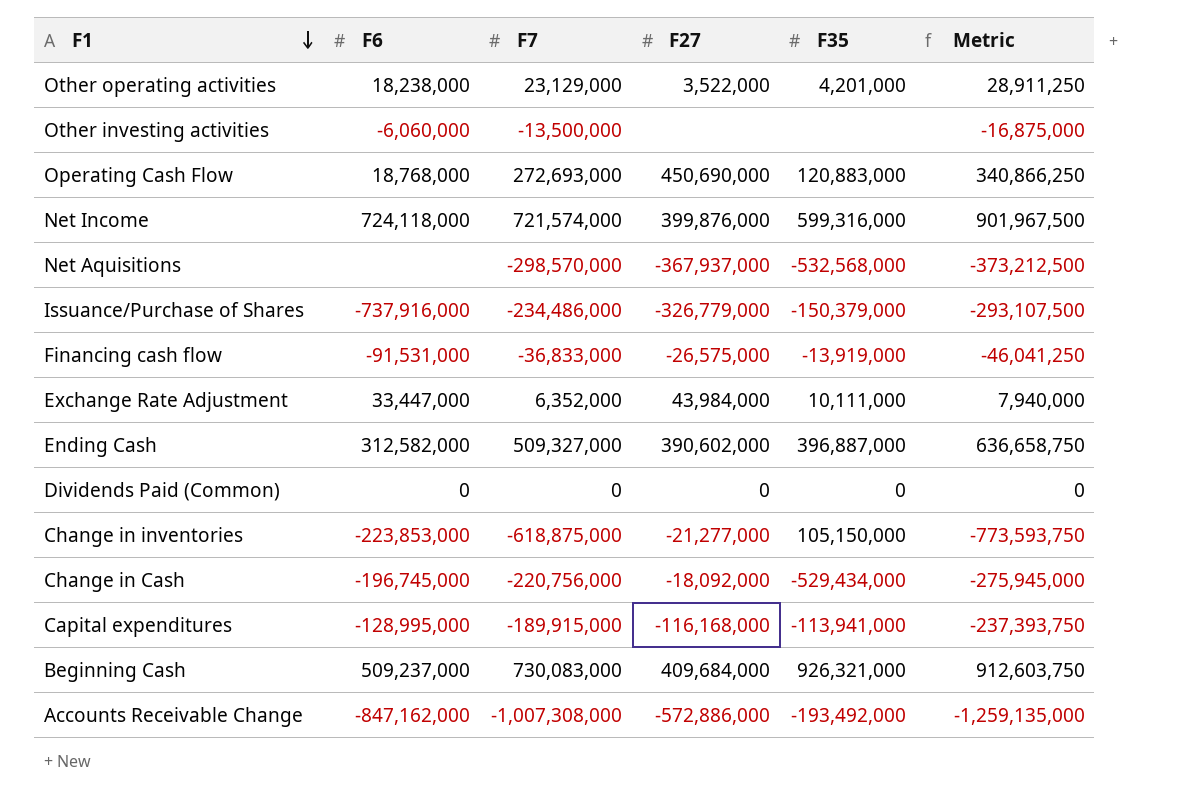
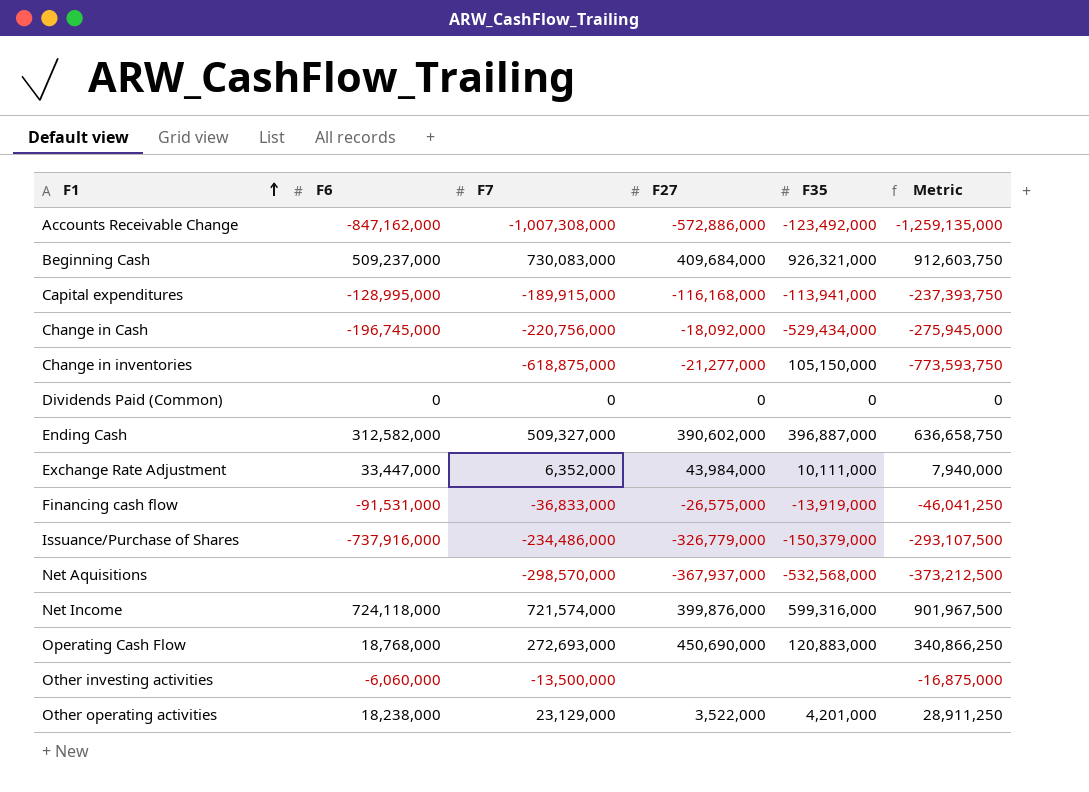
row order: F1 descending -> F1 ascending
Accounts Receivable Change | F35: -193,492,000 -> -123,492,000
Change in inventories | F6: -223,853,000 -> none

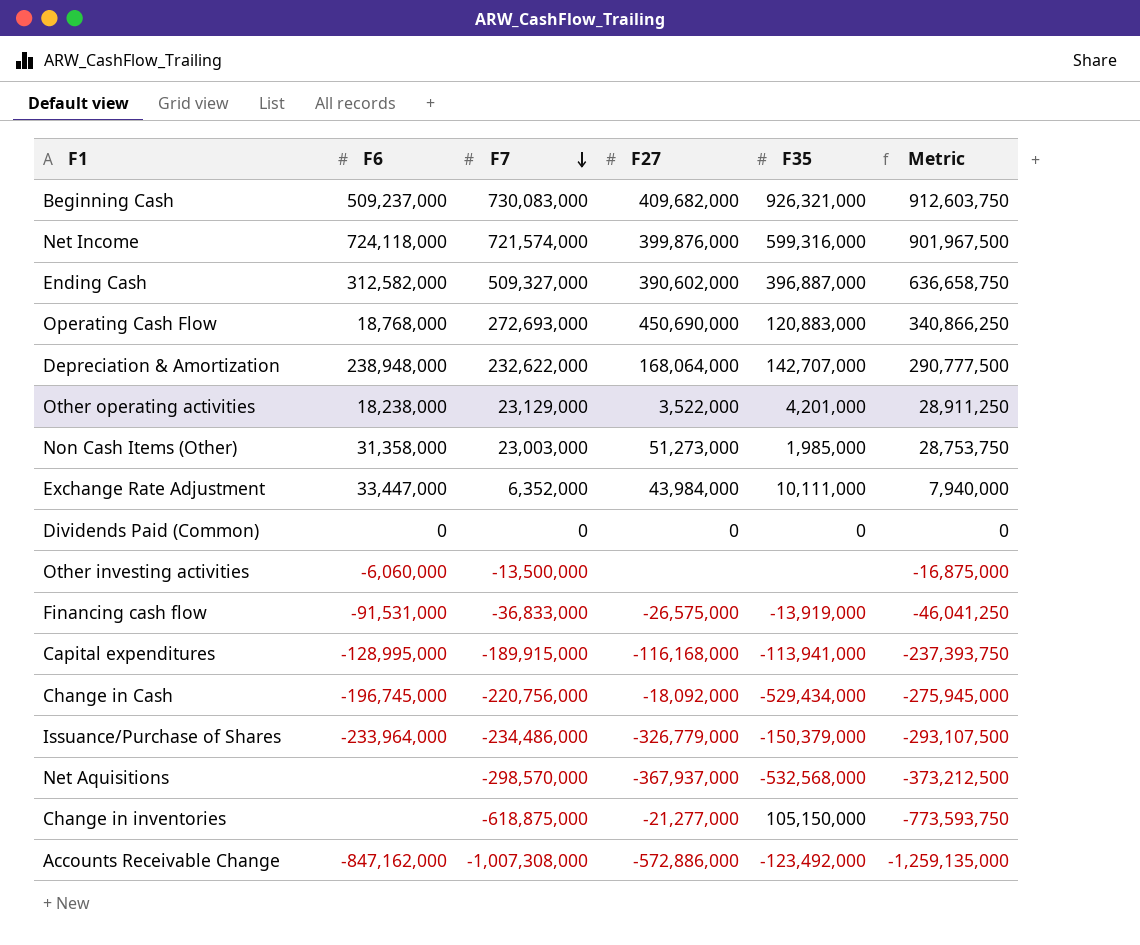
row order: F1 ascending -> F7 descending
Beginning Cash | F27: 409,684,000 -> 409,682,000
row Depreciation & Amortization: none -> 238,948,000 | 232,622,000 | 168,064,000 | 142,707,000 | 290,777,500
row Non Cash Items (Other): none -> 31,358,000 | 23,003,000 | 51,273,000 | 1,985,000 | 28,753,750
Issuance/Purchase of Shares | F6: -737,916,000 -> -233,964,000

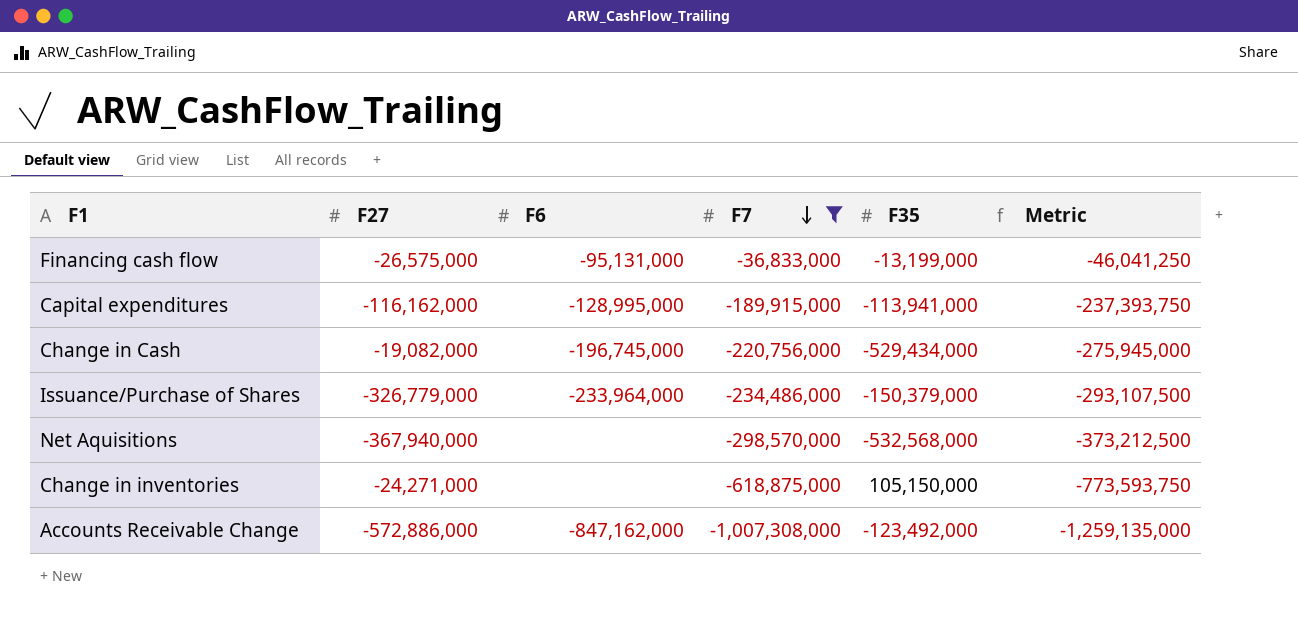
filter: none -> F7 <= -36,833,000
column F27 | position: 4 -> 2
Financing cash flow | F6: -91,531,000 -> -95,131,000
Financing cash flow | F35: -13,919,000 -> -13,199,000
Capital expenditures | F27: -116,168,000 -> -116,162,000
Change in Cash | F27: -18,092,000 -> -19,082,000
Net Aquisitions | F27: -367,937,000 -> -367,940,000
Change in inventories | F27: -21,277,000 -> -24,271,000

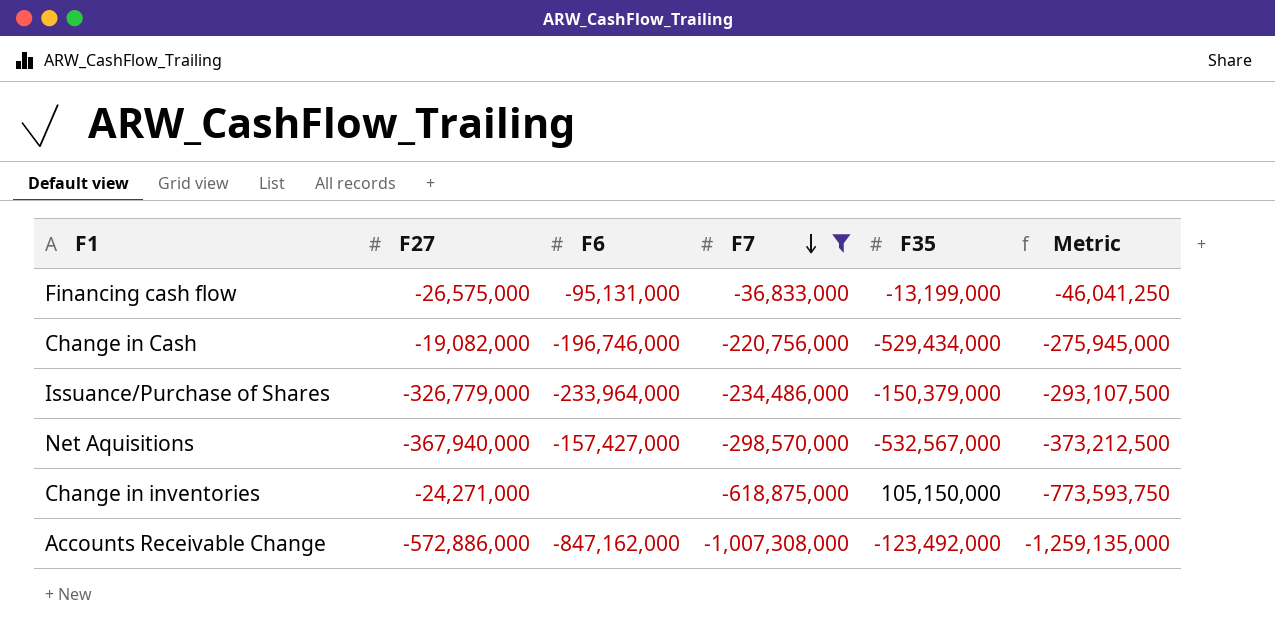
row Capital expenditures: -116,162,000 | -128,995,000 | -189,915,000 | -113,941,000 | -237,393,750 -> none
Change in Cash | F6: -196,745,000 -> -196,746,000
Net Aquisitions | F6: none -> -157,427,000
Net Aquisitions | F35: -532,568,000 -> -532,567,000

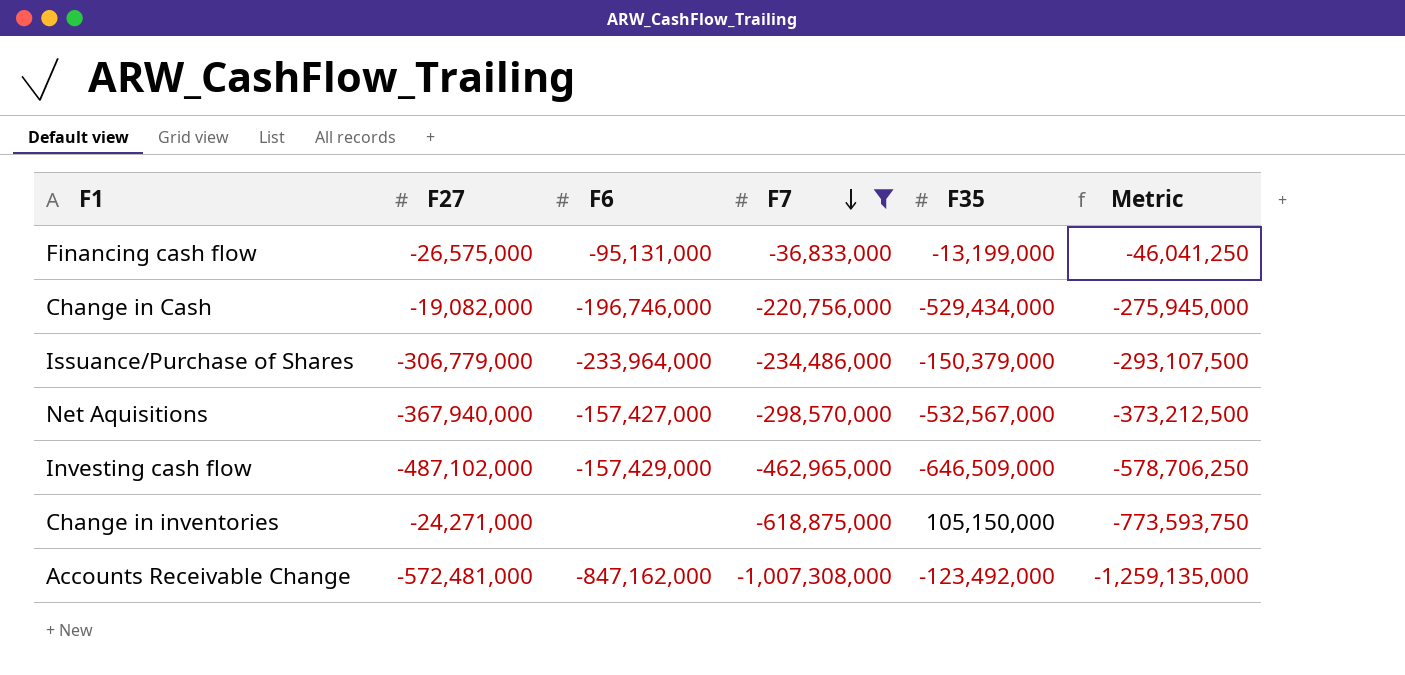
Issuance/Purchase of Shares | F27: -326,779,000 -> -306,779,000
row Investing cash flow: none -> -487,102,000 | -157,429,000 | -462,965,000 | -646,509,000 | -578,706,250
Accounts Receivable Change | F27: -572,886,000 -> -572,481,000

